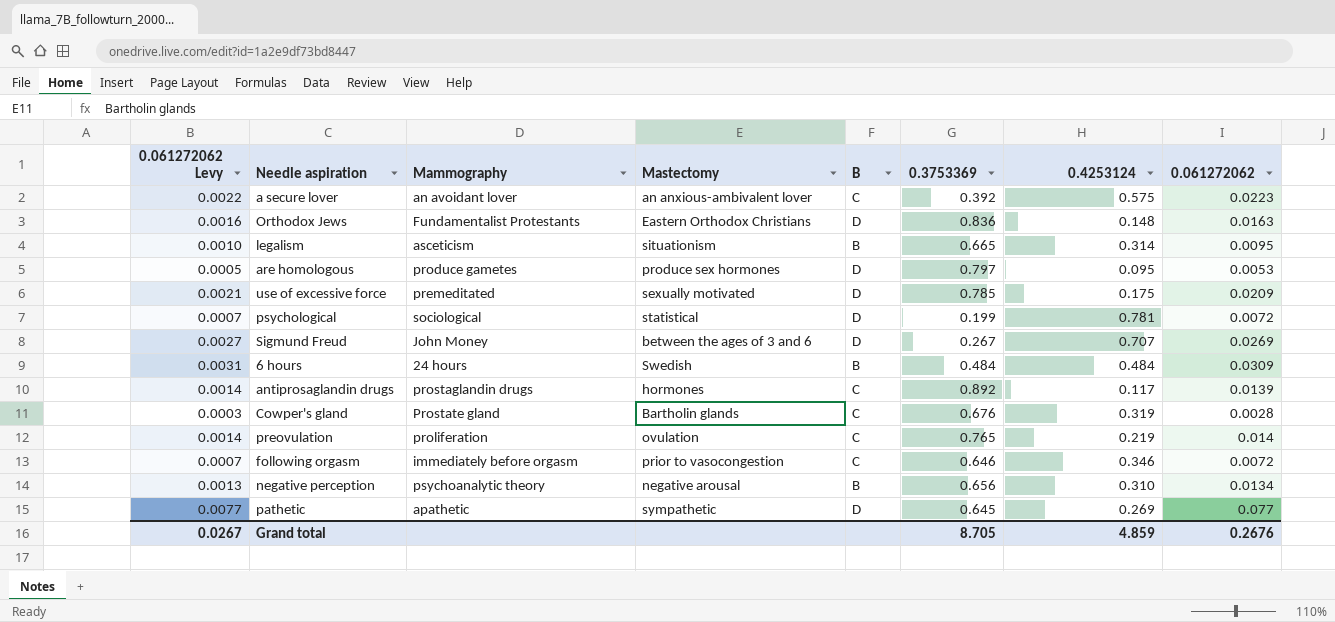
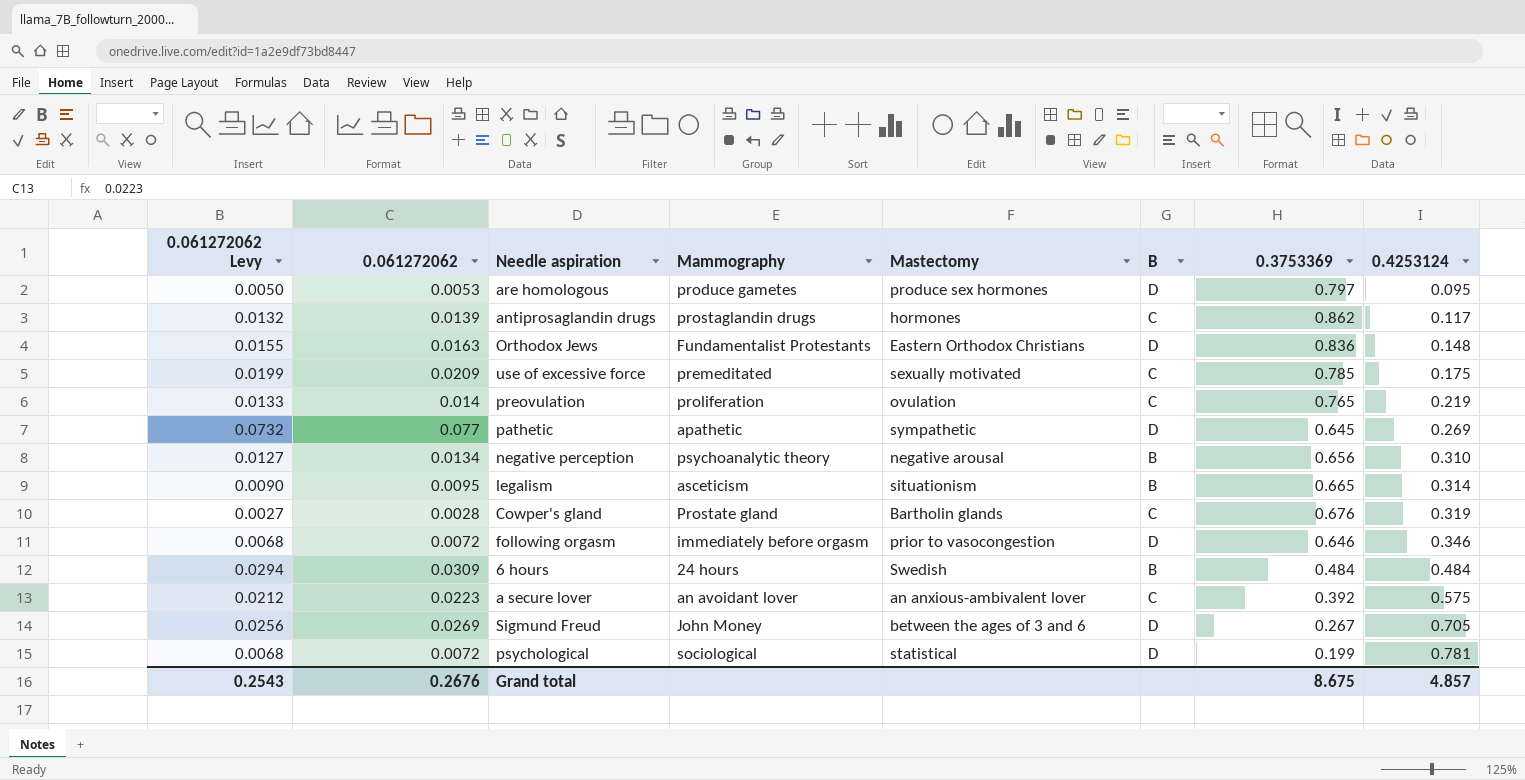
row order: none -> 0.4253124 ascending
column 0.061272062 Levy | formula: [0.061272062] * 0.1 -> [0.061272062] * 0.95
column 0.061272062 | position: 8 -> 2
antiprosaglandin drugs | 0.3753369: 0.892 -> 0.862
use of excessive force | B: D -> C
following orgasm | B: C -> D
Sigmund Freud | 0.4253124: 0.707 -> 0.705
Grand total | 0.061272062 Levy: 0.0267 -> 0.2543
Grand total | 0.3753369: 8.705 -> 8.675
Grand total | 0.4253124: 4.859 -> 4.857

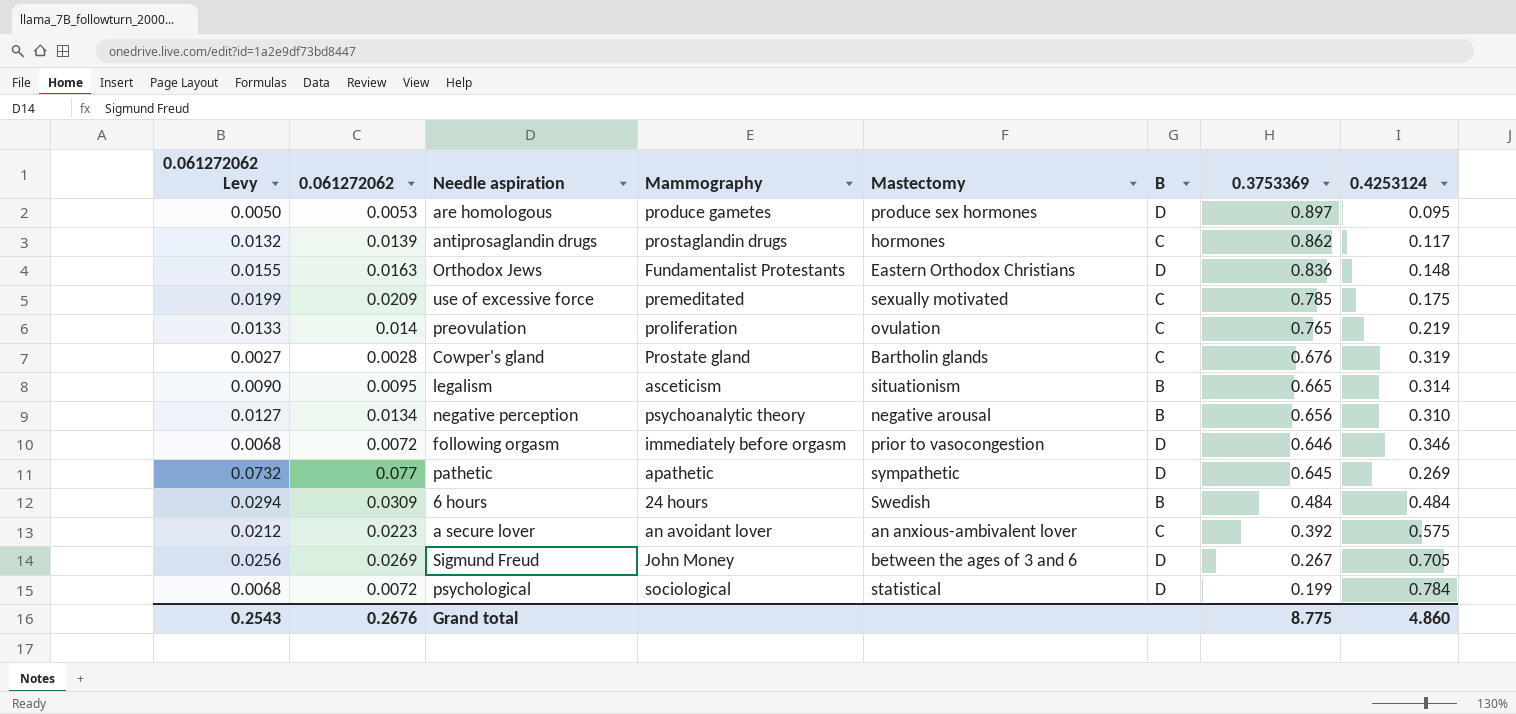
row order: 0.4253124 ascending -> 0.3753369 descending
are homologous | 0.3753369: 0.797 -> 0.897
psychological | 0.4253124: 0.781 -> 0.784
Grand total | 0.3753369: 8.675 -> 8.775
Grand total | 0.4253124: 4.857 -> 4.860

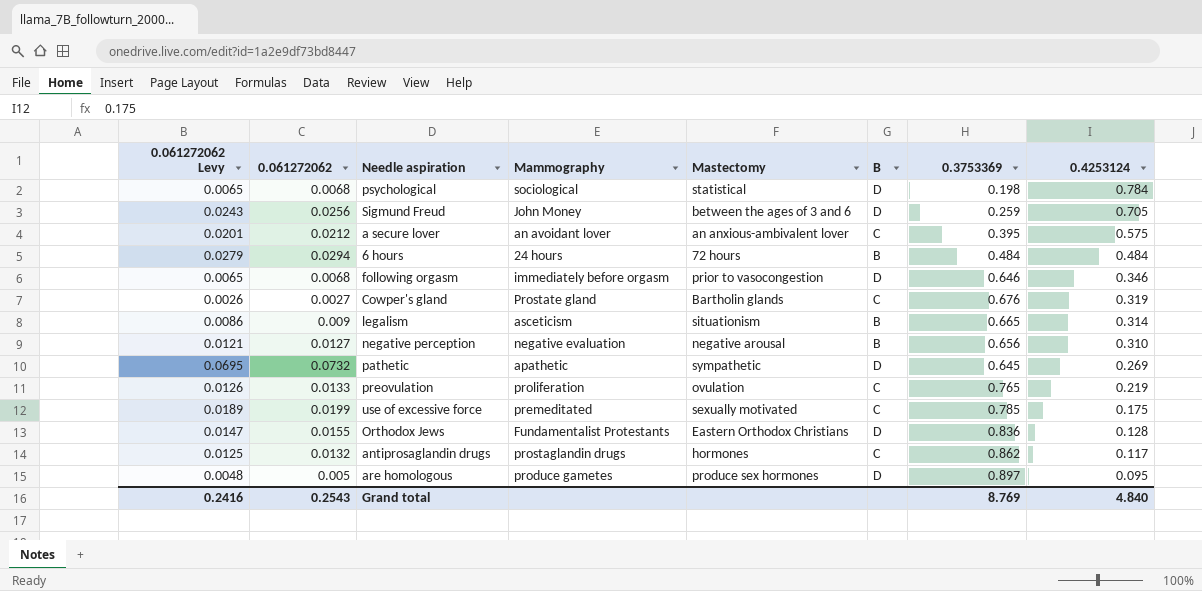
row order: 0.3753369 descending -> 0.4253124 descending
psychological | 0.061272062 Levy: 0.0068 -> 0.0065
psychological | 0.061272062: 0.0072 -> 0.0068
psychological | 0.3753369: 0.199 -> 0.198
Sigmund Freud | 0.061272062 Levy: 0.0256 -> 0.0243
Sigmund Freud | 0.061272062: 0.0269 -> 0.0256
Sigmund Freud | 0.3753369: 0.267 -> 0.259
a secure lover | 0.061272062 Levy: 0.0212 -> 0.0201
a secure lover | 0.061272062: 0.0223 -> 0.0212
a secure lover | 0.3753369: 0.392 -> 0.395
6 hours | 0.061272062 Levy: 0.0294 -> 0.0279
6 hours | 0.061272062: 0.0309 -> 0.0294
6 hours | Mastectomy: Swedish -> 72 hours
following orgasm | 0.061272062 Levy: 0.0068 -> 0.0065
following orgasm | 0.061272062: 0.0072 -> 0.0068
Cowper's gland | 0.061272062 Levy: 0.0027 -> 0.0026
Cowper's gland | 0.061272062: 0.0028 -> 0.0027
legalism | 0.061272062 Levy: 0.0090 -> 0.0086
legalism | 0.061272062: 0.0095 -> 0.009
negative perception | 0.061272062 Levy: 0.0127 -> 0.0121
negative perception | 0.061272062: 0.0134 -> 0.0127
negative perception | Mammography: psychoanalytic theory -> negative evaluation
pathetic | 0.061272062 Levy: 0.0732 -> 0.0695
pathetic | 0.061272062: 0.077 -> 0.0732
preovulation | 0.061272062 Levy: 0.0133 -> 0.0126
preovulation | 0.061272062: 0.014 -> 0.0133
use of excessive force | 0.061272062 Levy: 0.0199 -> 0.0189
use of excessive force | 0.061272062: 0.0209 -> 0.0199
Orthodox Jews | 0.061272062 Levy: 0.0155 -> 0.0147
Orthodox Jews | 0.061272062: 0.0163 -> 0.0155
Orthodox Jews | 0.4253124: 0.148 -> 0.128
antiprosaglandin drugs | 0.061272062 Levy: 0.0132 -> 0.0125
antiprosaglandin drugs | 0.061272062: 0.0139 -> 0.0132
are homologous | 0.061272062 Levy: 0.0050 -> 0.0048
are homologous | 0.061272062: 0.0053 -> 0.005
Grand total | 0.061272062 Levy: 0.2543 -> 0.2416
Grand total | 0.061272062: 0.2676 -> 0.2543
Grand total | 0.3753369: 8.775 -> 8.769
Grand total | 0.4253124: 4.860 -> 4.840

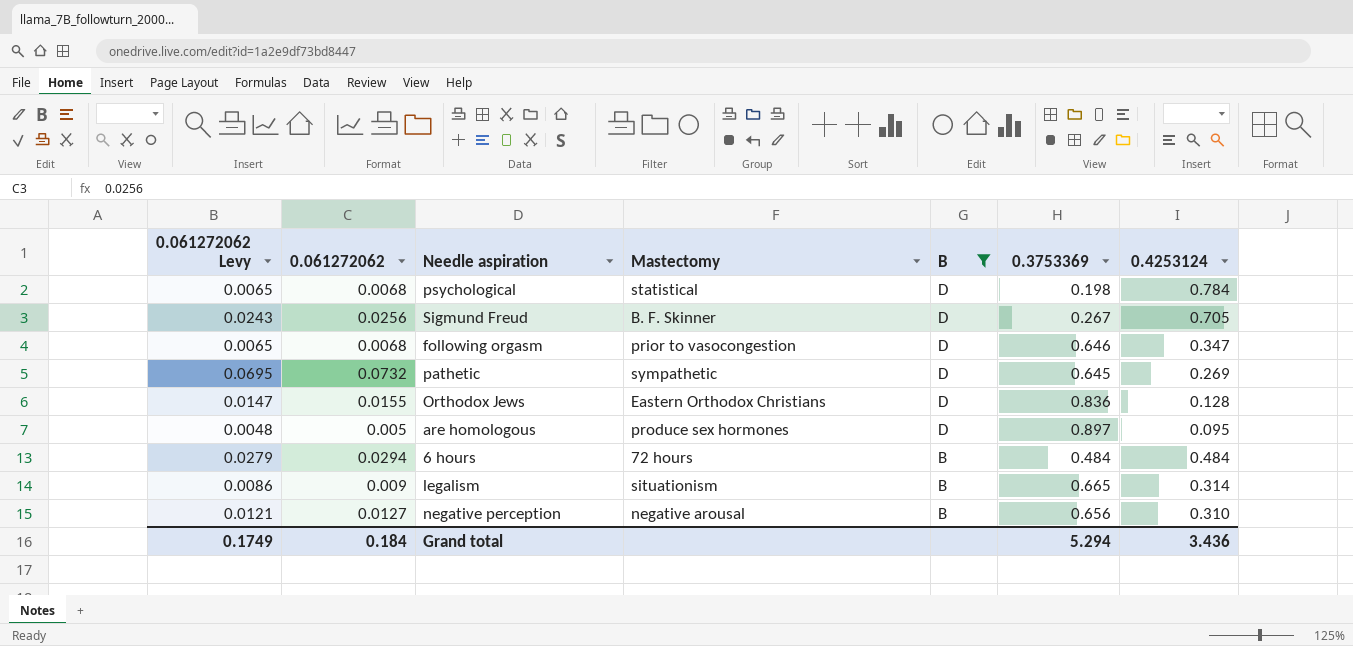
filter: none -> B != C
row order: 0.4253124 descending -> B descending
column Mammography | position: 4 -> none
Sigmund Freud | Mastectomy: between the ages of 3 and 6 -> B. F. Skinner
Sigmund Freud | 0.3753369: 0.259 -> 0.267
following orgasm | 0.4253124: 0.346 -> 0.347
Grand total | 0.061272062 Levy: 0.2416 -> 0.1749
Grand total | 0.061272062: 0.2543 -> 0.184
Grand total | 0.3753369: 8.769 -> 5.294
Grand total | 0.4253124: 4.840 -> 3.436

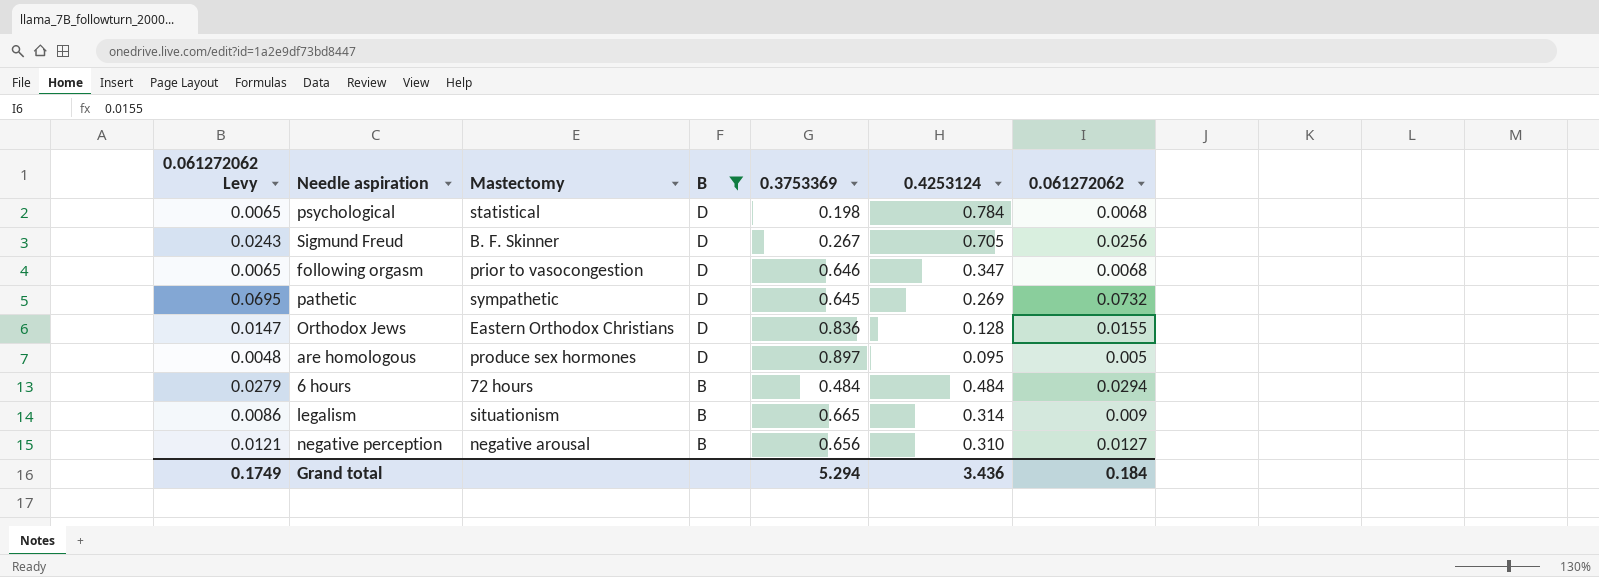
column 0.061272062 | position: 2 -> 7

